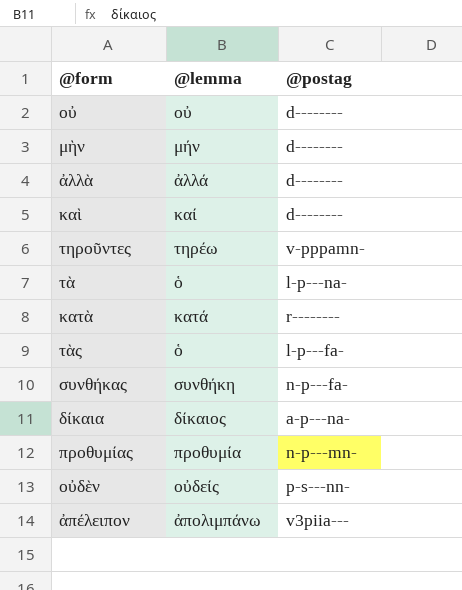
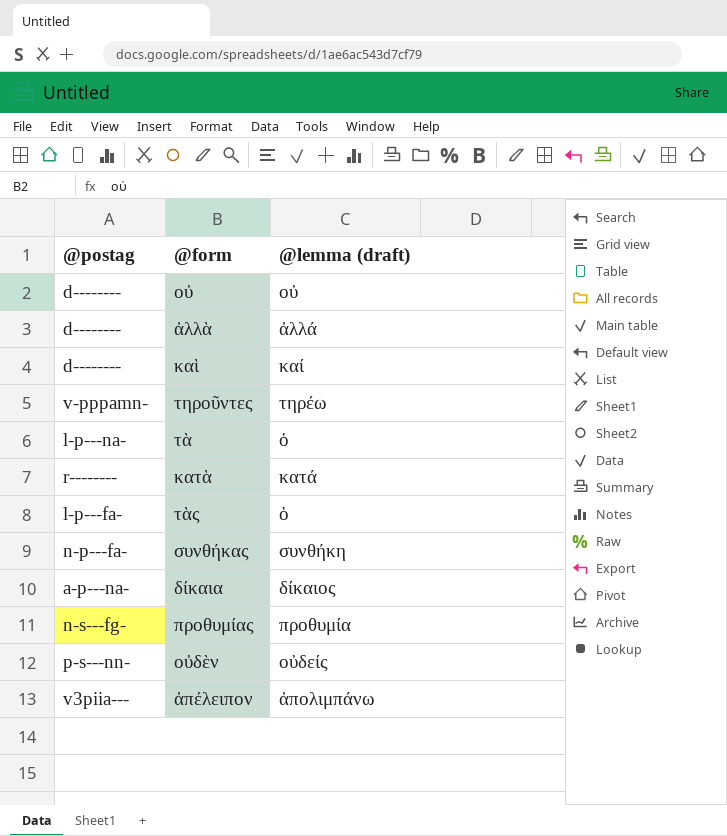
column @postag | position: 3 -> 1
column name: @lemma -> @lemma (draft)
row μὴν: μήν | d-------- -> none
προθυμίας | @postag: n-p---mn- -> n-s---fg-

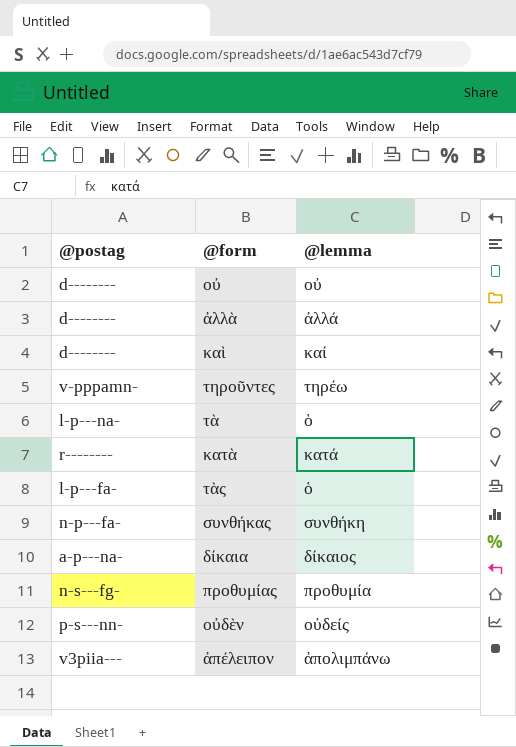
column name: @lemma (draft) -> @lemma

